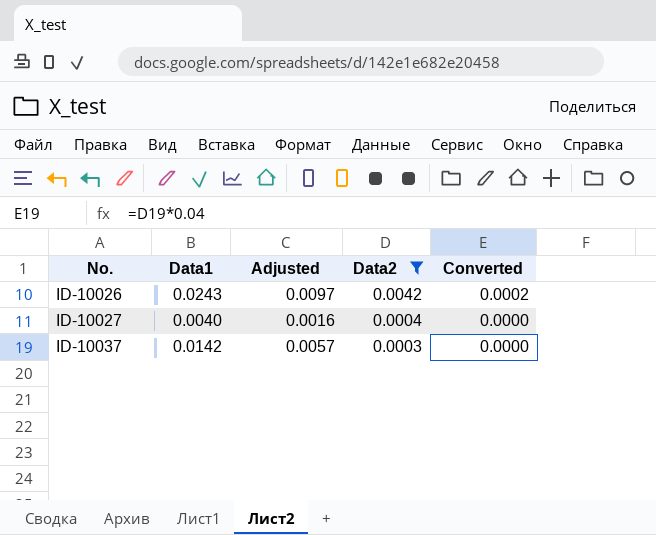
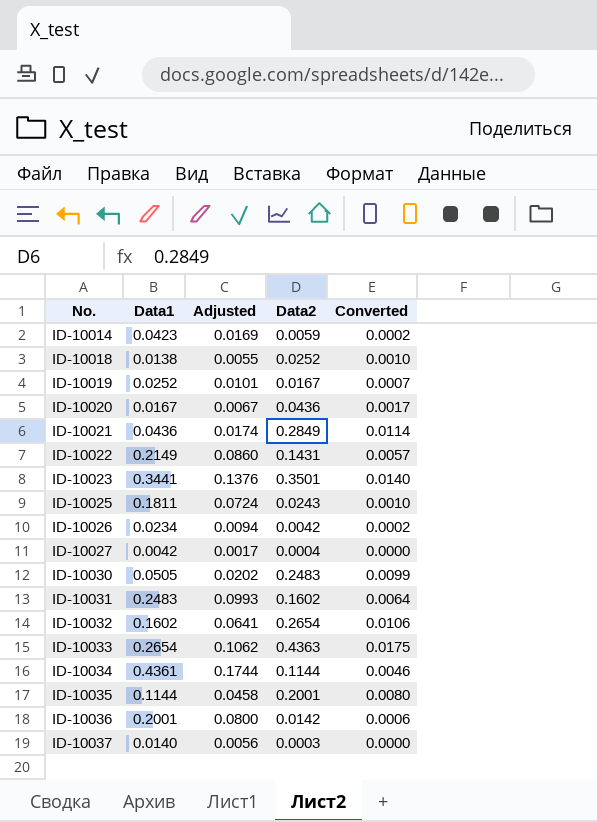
filter: Data2 <= 0.0042 -> none
ID-10026 | Data1: 0.0243 -> 0.0234
ID-10026 | Adjusted: 0.0097 -> 0.0094
ID-10027 | Data1: 0.0040 -> 0.0042
ID-10027 | Adjusted: 0.0016 -> 0.0017
ID-10037 | Data1: 0.0142 -> 0.0140
ID-10037 | Adjusted: 0.0057 -> 0.0056

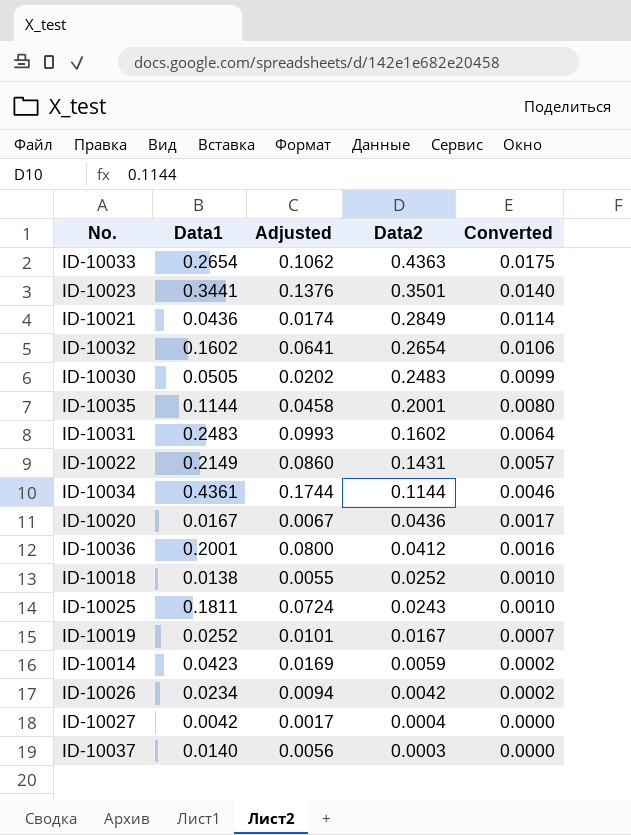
row order: No. ascending -> Data2 descending
ID-10036 | Data2: 0.0142 -> 0.0412
ID-10036 | Converted: 0.0006 -> 0.0016

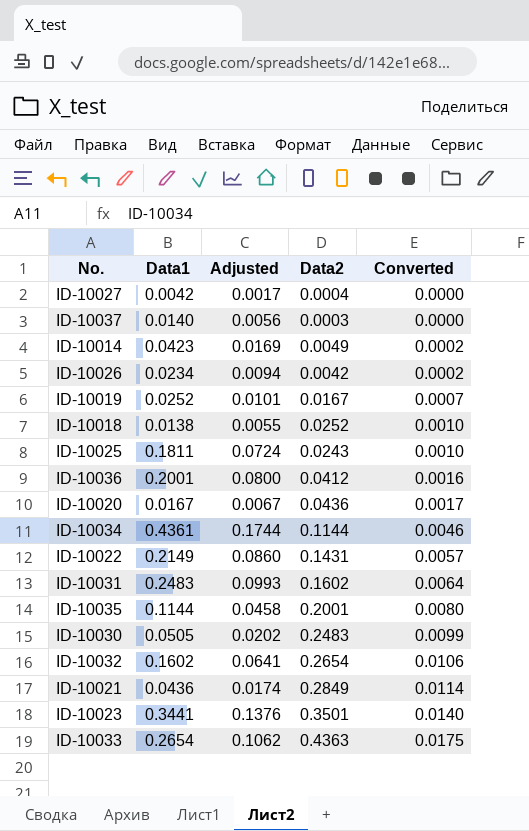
row order: Data2 descending -> Converted ascending
ID-10014 | Data2: 0.0059 -> 0.0049

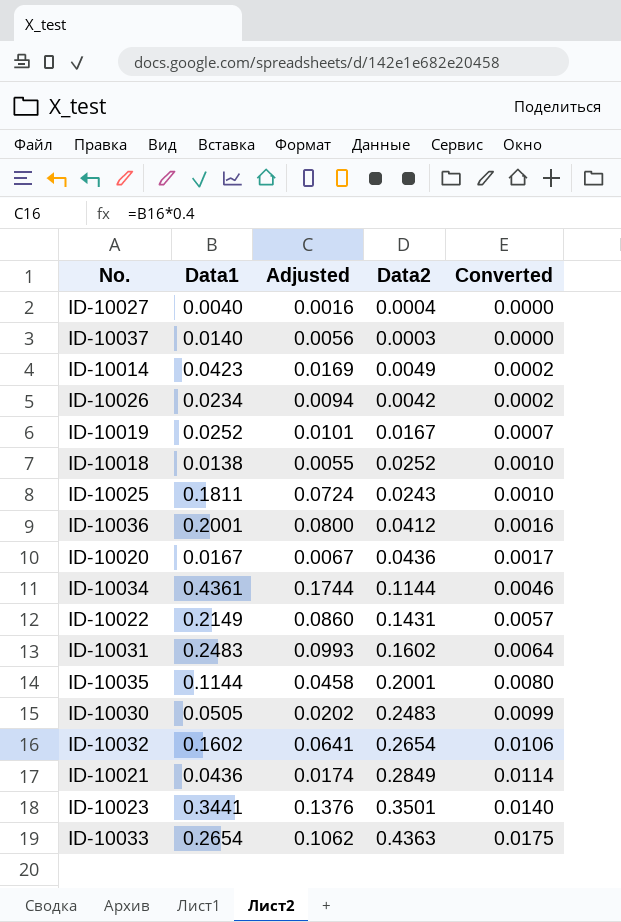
ID-10027 | Data1: 0.0042 -> 0.0040
ID-10027 | Adjusted: 0.0017 -> 0.0016

